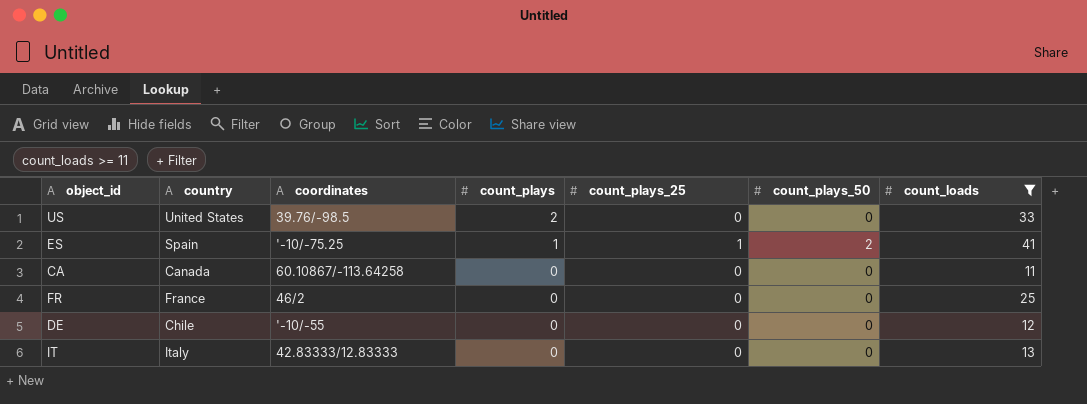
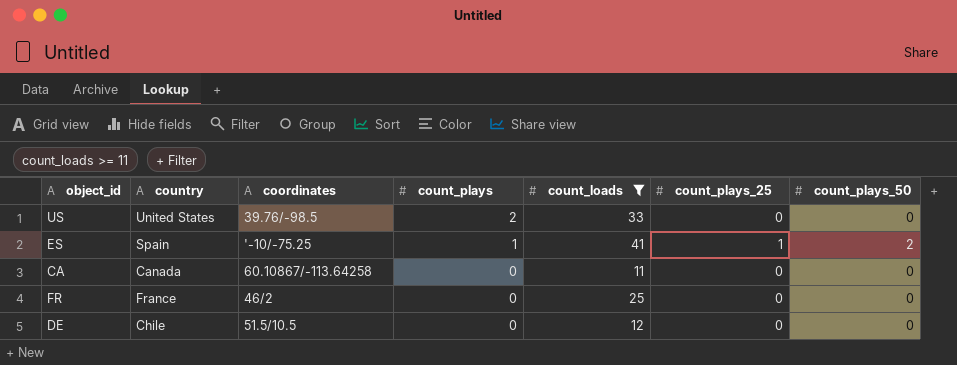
column count_loads | position: 7 -> 5
row IT: Italy | 42.83333/12.83333 | 0 | 0 | 0 | 13 -> none
DE | coordinates: '-10/-55 -> 51.5/10.5

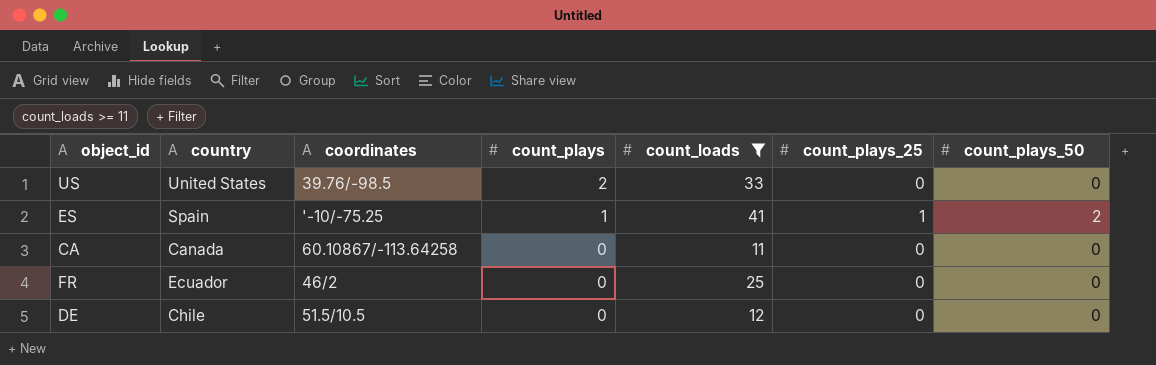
FR | country: France -> Ecuador

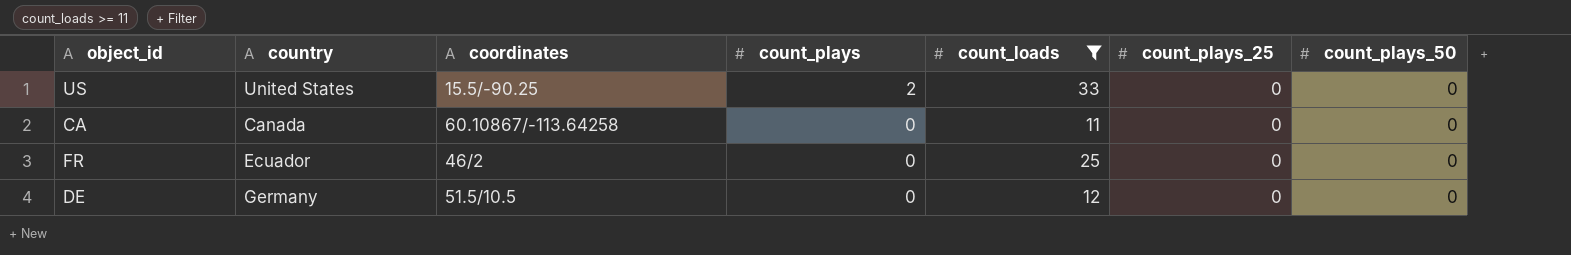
row ES: Spain | '-10/-75.25 | 1 | 41 | 1 | 2 -> none
US | coordinates: 39.76/-98.5 -> 15.5/-90.25
DE | country: Chile -> Germany

